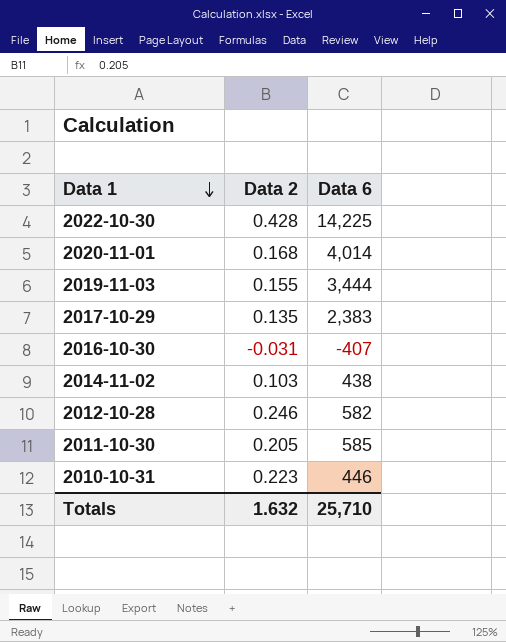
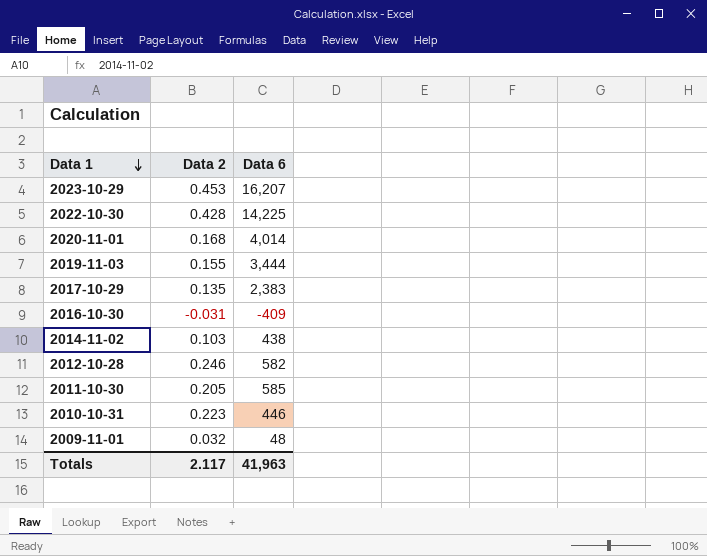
row 2023-10-29: none -> 0.453 | 16,207
2016-10-30 | Data 6: -407 -> -409
row 2009-11-01: none -> 0.032 | 48
Totals | Data 2: 1.632 -> 2.117
Totals | Data 6: 25,710 -> 41,963

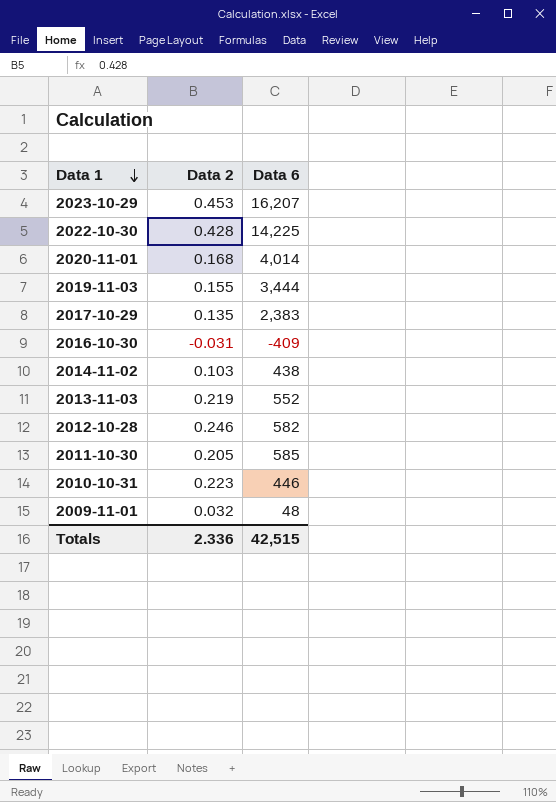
row 2013-11-03: none -> 0.219 | 552
Totals | Data 2: 2.117 -> 2.336
Totals | Data 6: 41,963 -> 42,515

